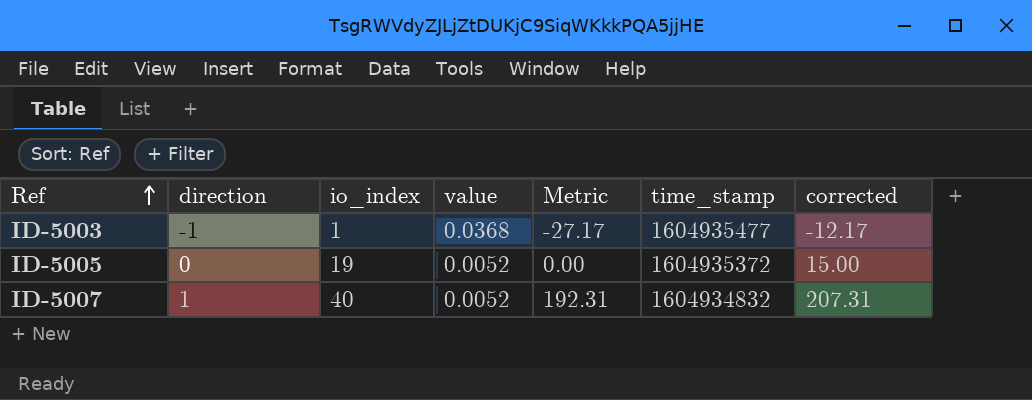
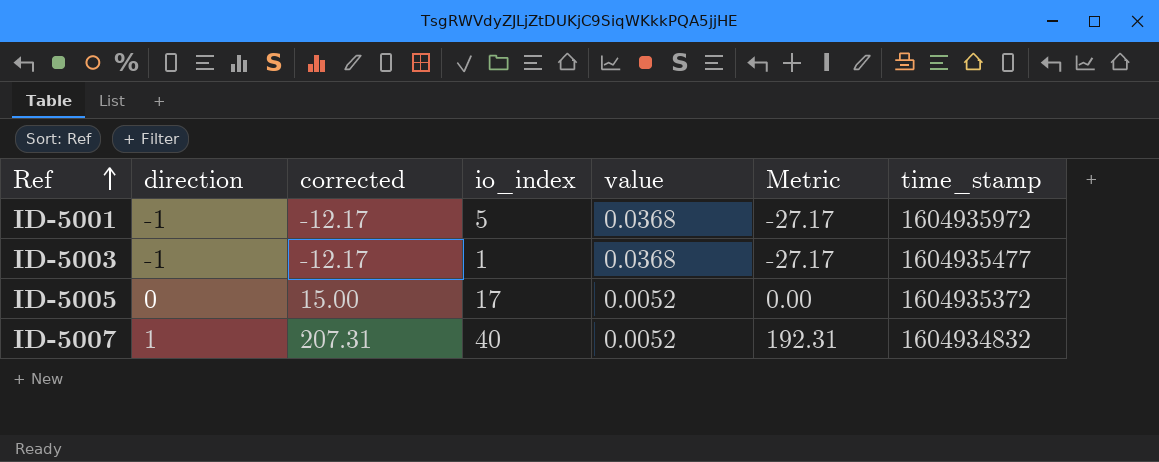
column corrected | position: 7 -> 3
row ID-5001: none -> -1 | -12.17 | 5 | 0.0368 | -27.17 | 1604935972
ID-5005 | io_index: 19 -> 17

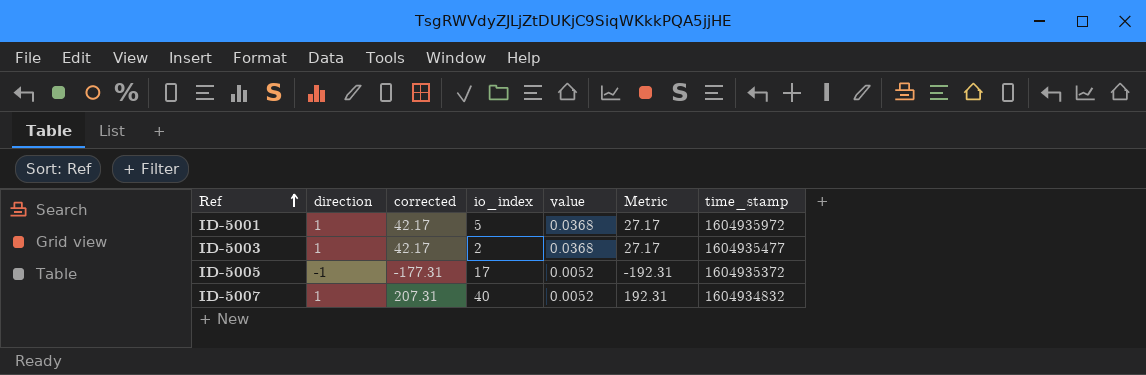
ID-5001 | direction: -1 -> 1
ID-5001 | corrected: -12.17 -> 42.17
ID-5001 | Metric: -27.17 -> 27.17
ID-5003 | direction: -1 -> 1
ID-5003 | corrected: -12.17 -> 42.17
ID-5003 | io_index: 1 -> 2
ID-5003 | Metric: -27.17 -> 27.17
ID-5005 | direction: 0 -> -1
ID-5005 | corrected: 15.00 -> -177.31
ID-5005 | Metric: 0.00 -> -192.31

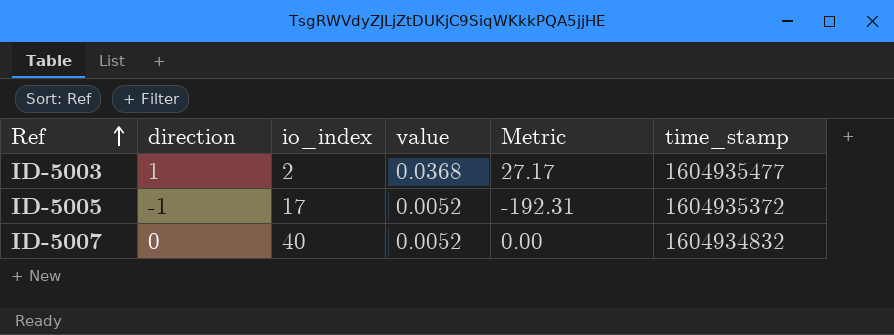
column corrected | formula: [Metric] + 15 -> none
row ID-5001: 1 | 42.17 | 5 | 0.0368 | 27.17 | 1604935972 -> none
ID-5007 | direction: 1 -> 0
ID-5007 | Metric: 192.31 -> 0.00

